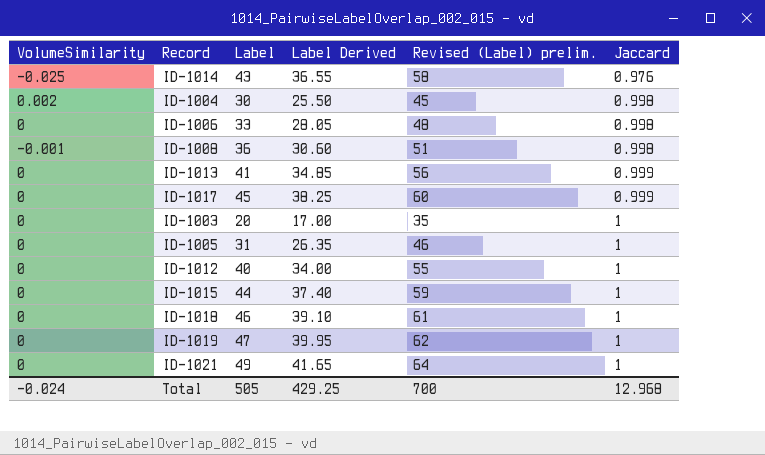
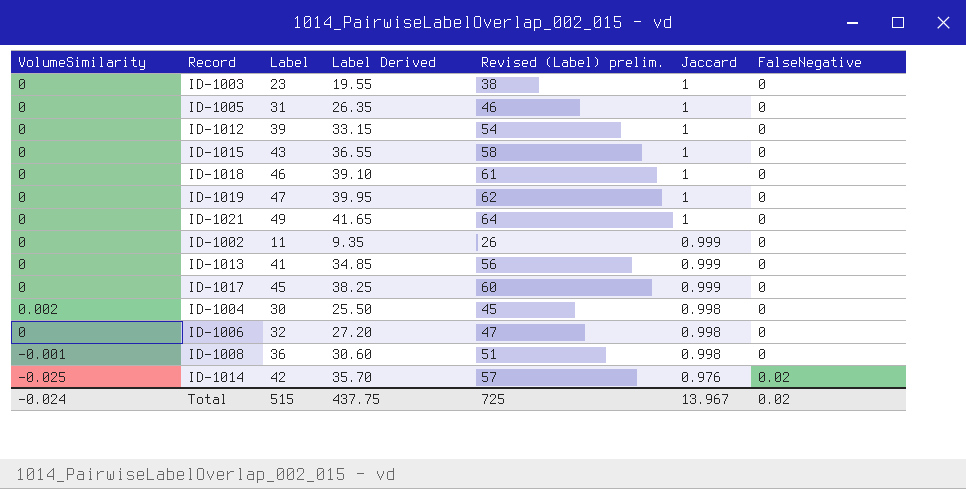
row order: Jaccard ascending -> Jaccard descending
column FalseNegative | position: none -> 7
ID-1003 | Label: 20 -> 23
ID-1003 | Label Derived: 17.00 -> 19.55
ID-1003 | Revised (Label) prelim.: 35 -> 38
ID-1012 | Label: 40 -> 39
ID-1012 | Label Derived: 34.00 -> 33.15
ID-1012 | Revised (Label) prelim.: 55 -> 54
ID-1015 | Label: 44 -> 43
ID-1015 | Label Derived: 37.40 -> 36.55
ID-1015 | Revised (Label) prelim.: 59 -> 58
row ID-1002: none -> 0 | 11 | 9.35 | 26 | 0.999 | 0
ID-1006 | Label: 33 -> 32
ID-1006 | Label Derived: 28.05 -> 27.20
ID-1006 | Revised (Label) prelim.: 48 -> 47
ID-1014 | Label: 43 -> 42
ID-1014 | Label Derived: 36.55 -> 35.70
ID-1014 | Revised (Label) prelim.: 58 -> 57
Total | Label: 505 -> 515
Total | Label Derived: 429.25 -> 437.75
Total | Revised (Label) prelim.: 700 -> 725
Total | Jaccard: 12.968 -> 13.967

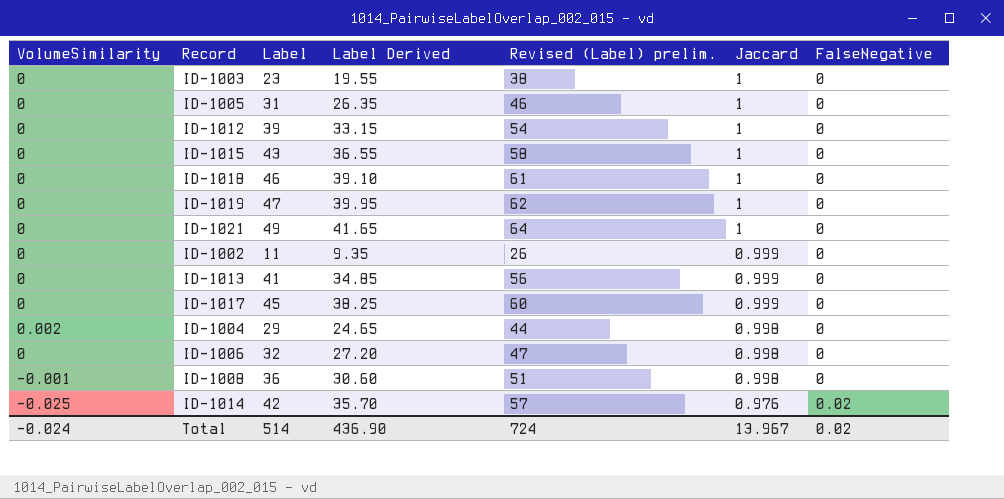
ID-1004 | Label: 30 -> 29
ID-1004 | Label Derived: 25.50 -> 24.65
ID-1004 | Revised (Label) prelim.: 45 -> 44
Total | Label: 515 -> 514
Total | Label Derived: 437.75 -> 436.90
Total | Revised (Label) prelim.: 725 -> 724

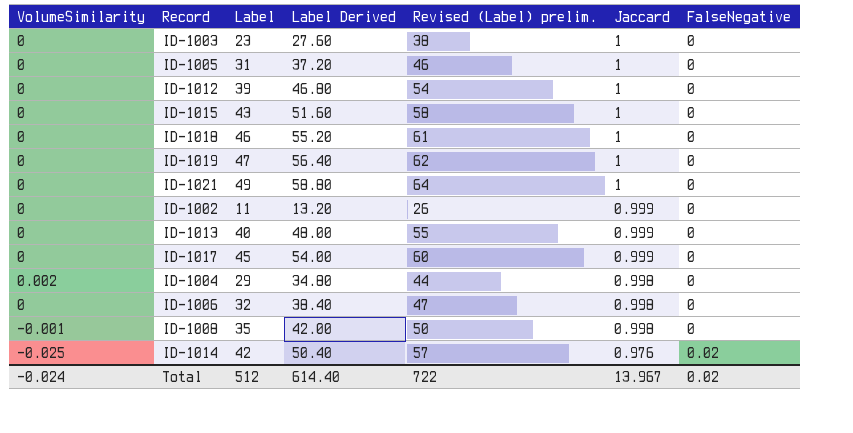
column Label Derived | formula: [Label] * 0.85 -> [Label] * 1.2
ID-1013 | Label: 41 -> 40
ID-1013 | Revised (Label) prelim.: 56 -> 55
ID-1008 | Label: 36 -> 35
ID-1008 | Revised (Label) prelim.: 51 -> 50
Total | Label: 514 -> 512
Total | Label Derived: 436.90 -> 614.40
Total | Revised (Label) prelim.: 724 -> 722

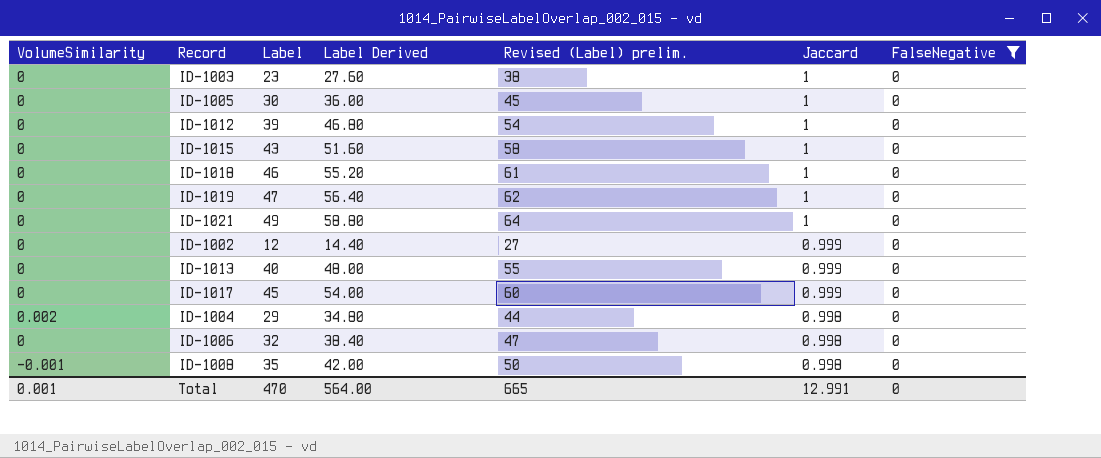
filter: none -> FalseNegative = 0
ID-1005 | Label: 31 -> 30
ID-1005 | Label Derived: 37.20 -> 36.00
ID-1005 | Revised (Label) prelim.: 46 -> 45
ID-1002 | Label: 11 -> 12
ID-1002 | Label Derived: 13.20 -> 14.40
ID-1002 | Revised (Label) prelim.: 26 -> 27
Total | VolumeSimilarity: -0.024 -> 0.001
Total | Label: 512 -> 470
Total | Label Derived: 614.40 -> 564.00
Total | Revised (Label) prelim.: 722 -> 665
Total | Jaccard: 13.967 -> 12.991
Total | FalseNegative: 0.02 -> 0

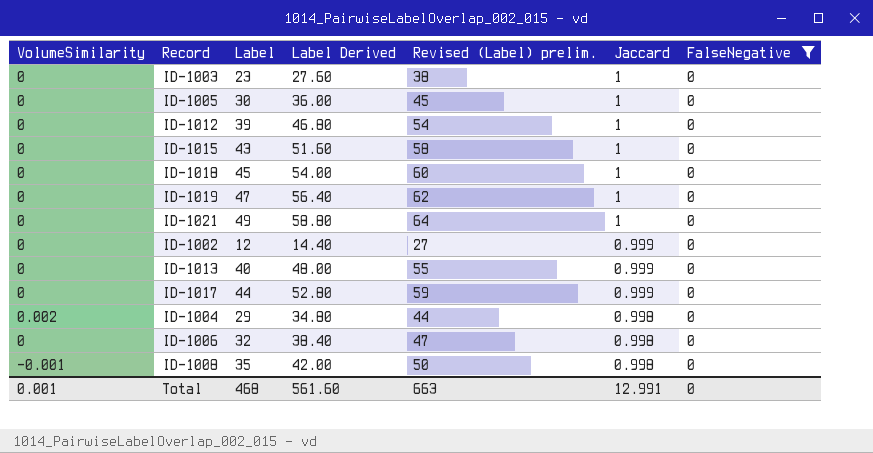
ID-1018 | Label: 46 -> 45
ID-1018 | Label Derived: 55.20 -> 54.00
ID-1018 | Revised (Label) prelim.: 61 -> 60
ID-1017 | Label: 45 -> 44
ID-1017 | Label Derived: 54.00 -> 52.80
ID-1017 | Revised (Label) prelim.: 60 -> 59
Total | Label: 470 -> 468
Total | Label Derived: 564.00 -> 561.60
Total | Revised (Label) prelim.: 665 -> 663

